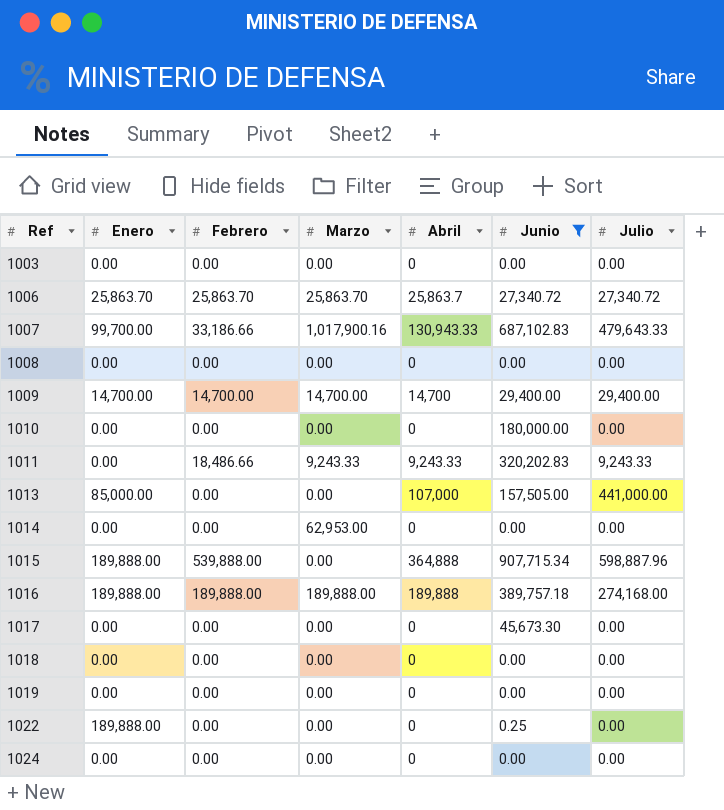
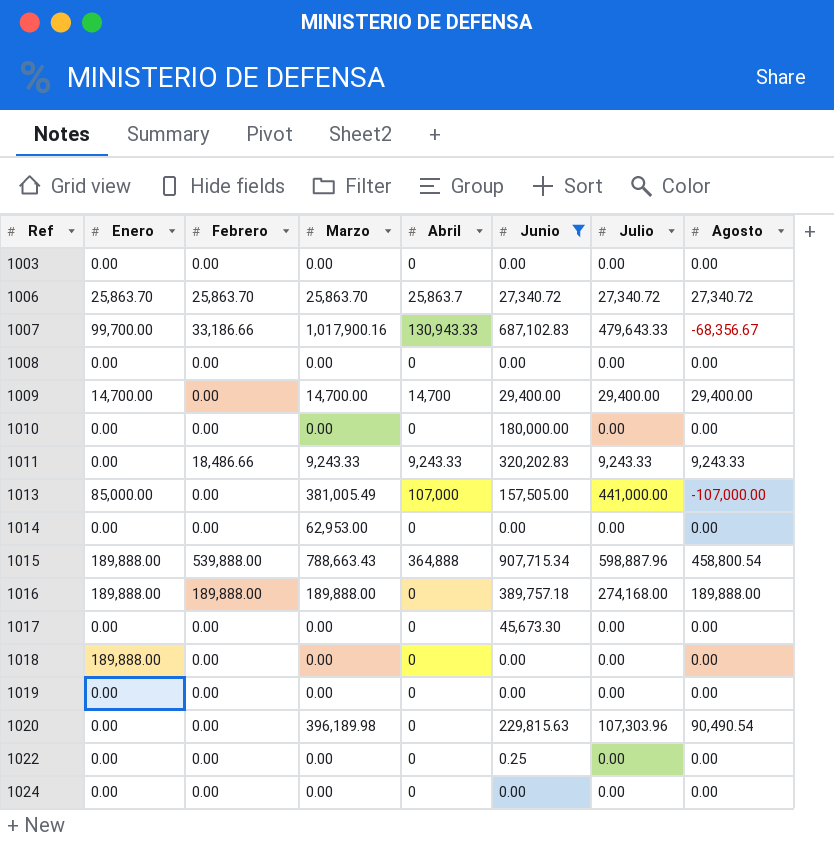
column Agosto | position: none -> 8
1009 | Febrero: 14,700.00 -> 0.00
1013 | Marzo: 0.00 -> 381,005.49
1015 | Marzo: 0.00 -> 788,663.43
1016 | Abril: 189,888 -> 0
1018 | Enero: 0.00 -> 189,888.00
row 1020: none -> 0.00 | 0.00 | 396,189.98 | 0 | 229,815.63 | 107,303.96 | 90,490.54
1022 | Enero: 189,888.00 -> 0.00

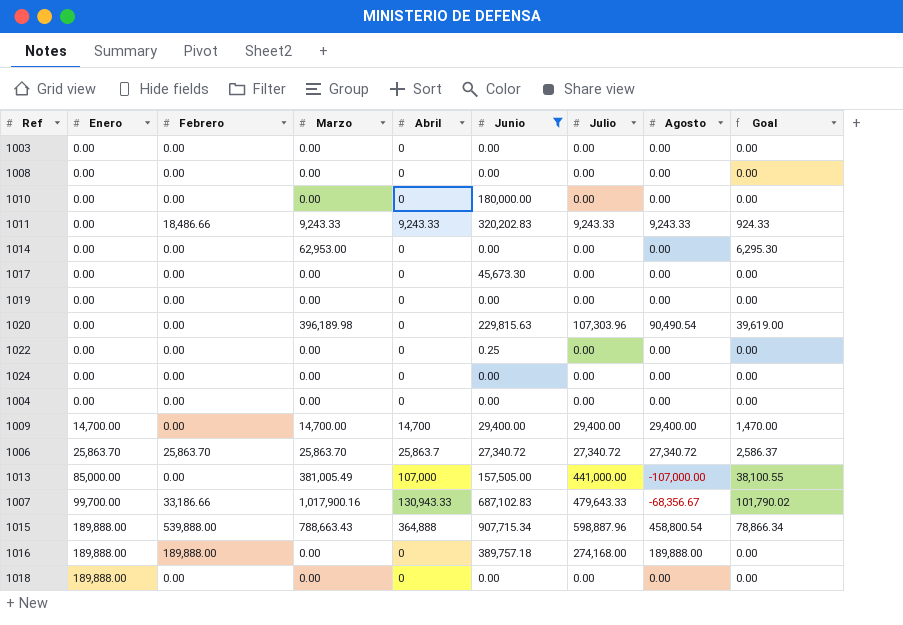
row order: Ref ascending -> Enero ascending
column Goal | formula: none -> [Marzo] * 0.1
row 1004: none -> 0.00 | 0.00 | 0.00 | 0 | 0.00 | 0.00 | 0.00 | 0.00
1016 | Marzo: 189,888.00 -> 0.00

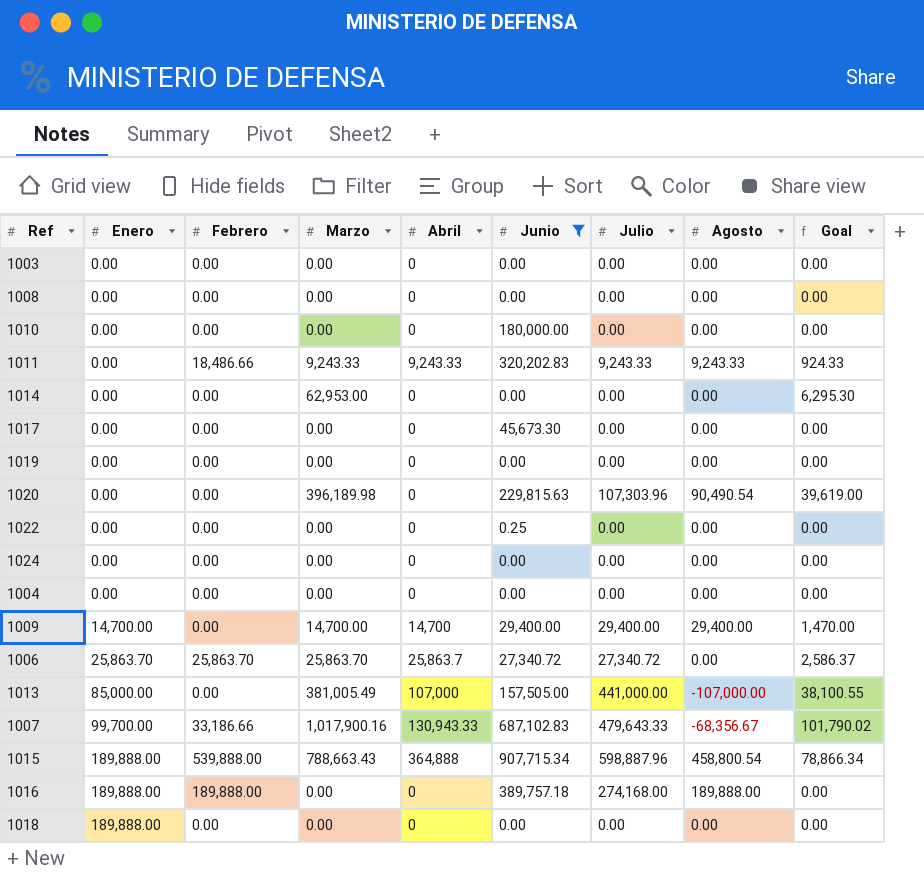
1006 | Agosto: 27,340.72 -> 0.00

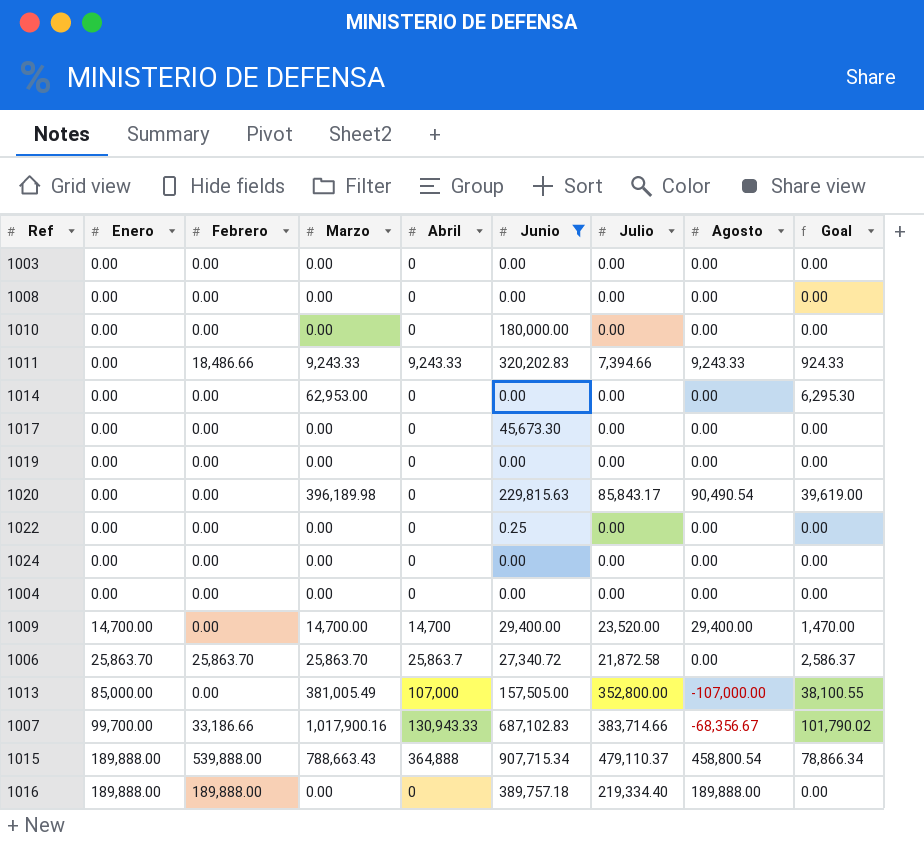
row 1018: 189,888.00 | 0.00 | 0.00 | 0 | 0.00 | 0.00 | 0.00 | 0.00 -> none
1011 | Julio: 9,243.33 -> 7,394.66
1020 | Julio: 107,303.96 -> 85,843.17
1009 | Julio: 29,400.00 -> 23,520.00
1006 | Julio: 27,340.72 -> 21,872.58
1013 | Julio: 441,000.00 -> 352,800.00
1007 | Julio: 479,643.33 -> 383,714.66
1015 | Julio: 598,887.96 -> 479,110.37
1016 | Julio: 274,168.00 -> 219,334.40

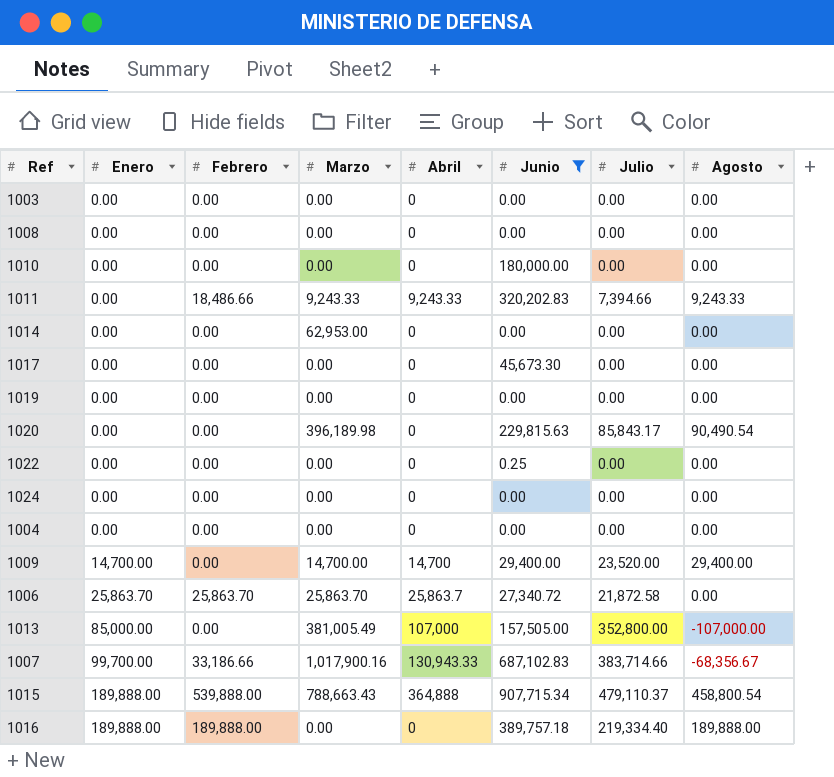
column Goal | formula: [Marzo] * 0.1 -> none

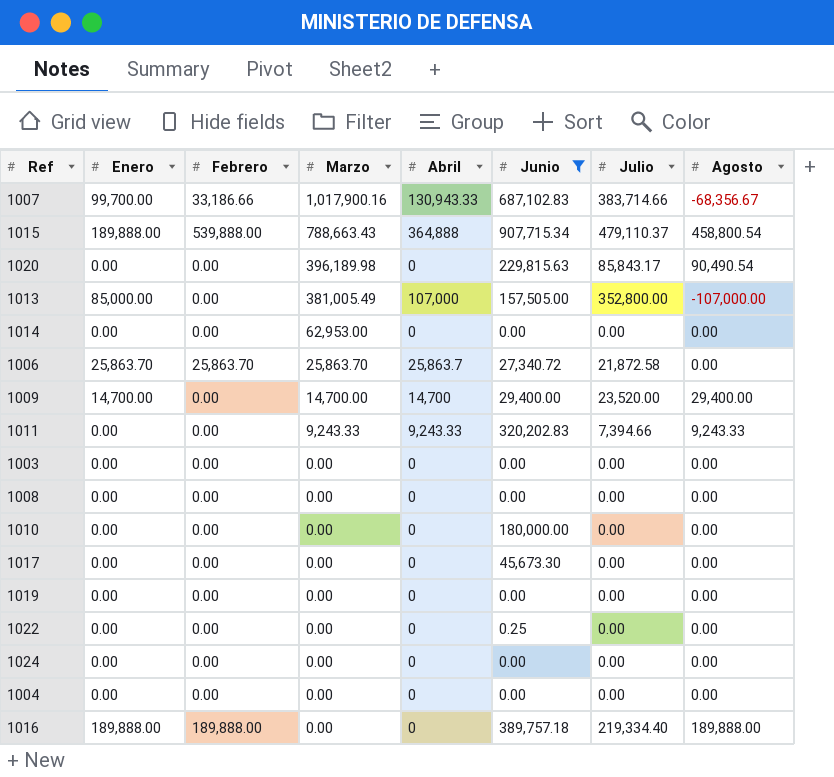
row order: Enero ascending -> Marzo descending
1011 | Febrero: 18,486.66 -> 0.00

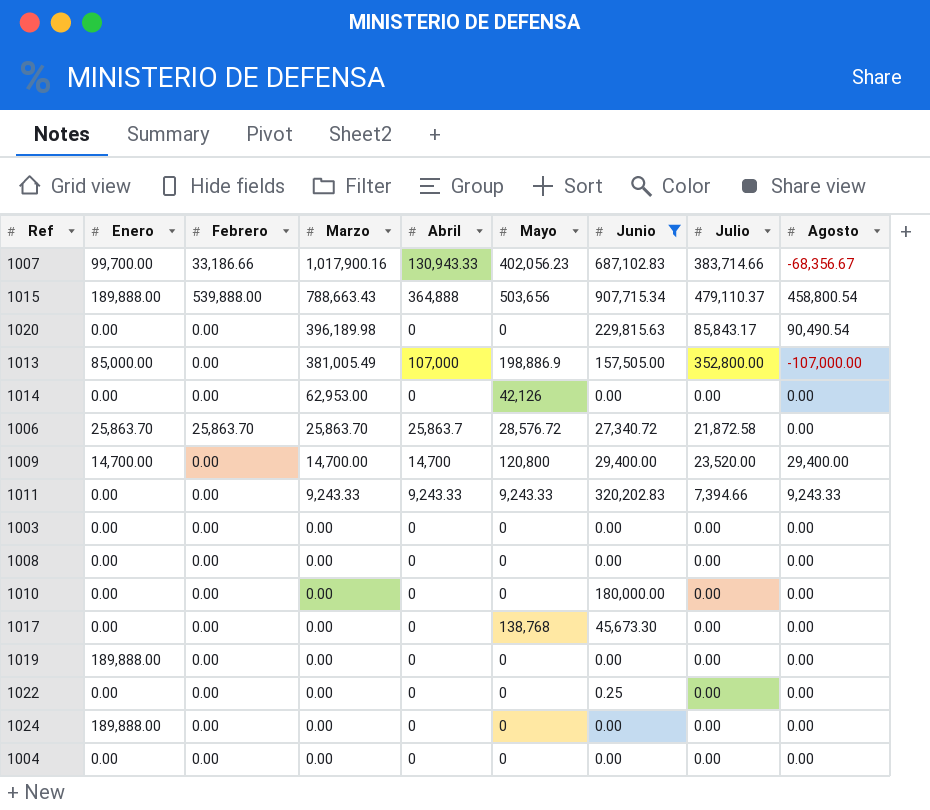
column Mayo | position: none -> 6
row 1016: 189,888.00 | 189,888.00 | 0.00 | 0 | 389,757.18 | 219,334.40 | 189,888.00 -> none
1019 | Enero: 0.00 -> 189,888.00
1024 | Enero: 0.00 -> 189,888.00

